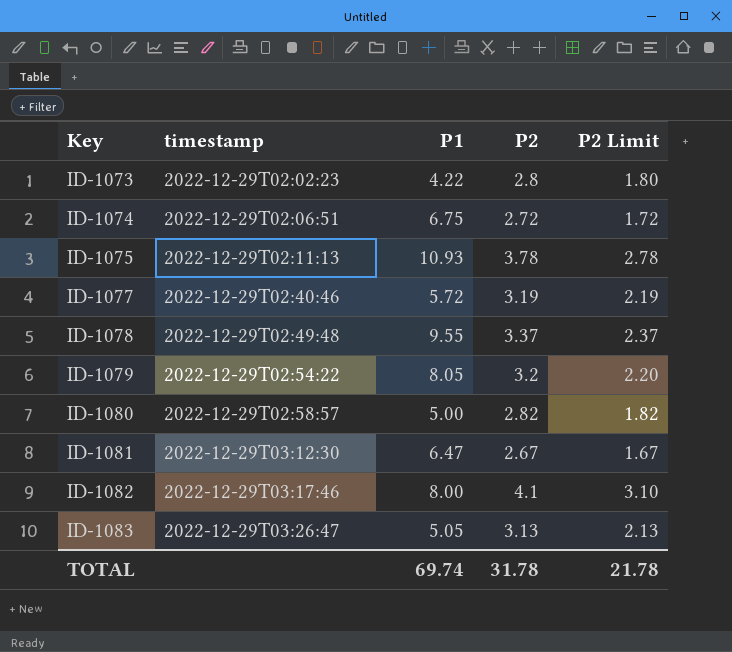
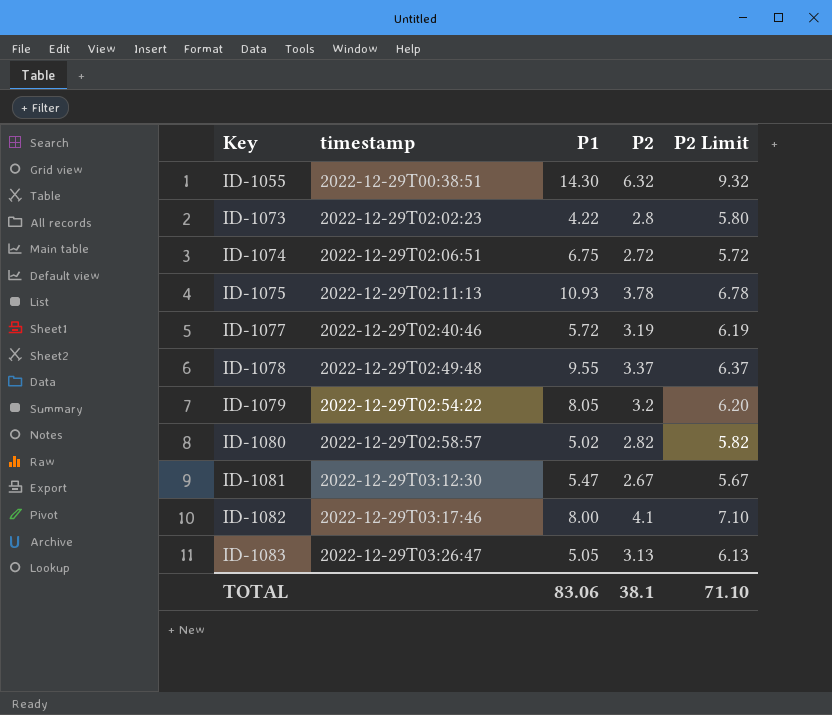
column P2 Limit | formula: [P2] - 1 -> [P2] + 3
row ID-1055: none -> 2022-12-29T00:38:51 | 14.30 | 6.32 | 9.32
ID-1080 | P1: 5.00 -> 5.02
ID-1081 | P1: 6.47 -> 5.47
TOTAL | P1: 69.74 -> 83.06
TOTAL | P2: 31.78 -> 38.1
TOTAL | P2 Limit: 21.78 -> 71.10

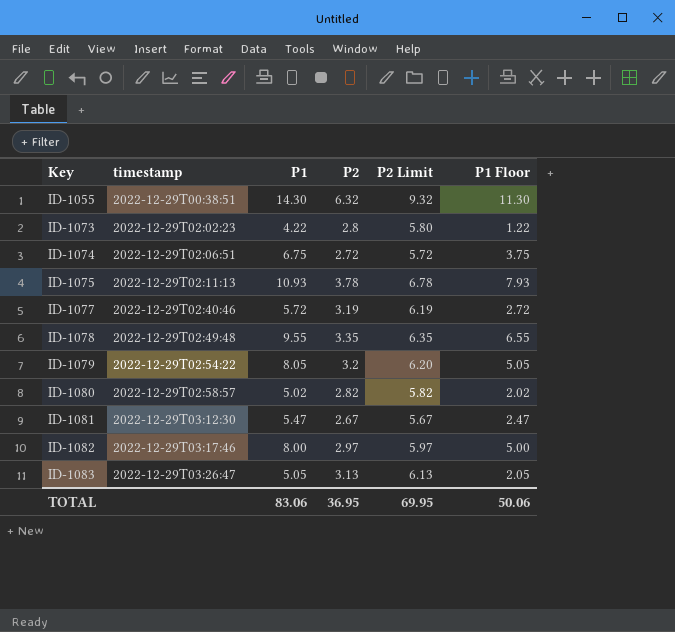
column P1 Floor | formula: none -> [P1] - 3
ID-1078 | P2: 3.37 -> 3.35
ID-1078 | P2 Limit: 6.37 -> 6.35
ID-1082 | P2: 4.1 -> 2.97
ID-1082 | P2 Limit: 7.10 -> 5.97
TOTAL | P2: 38.1 -> 36.95
TOTAL | P2 Limit: 71.10 -> 69.95

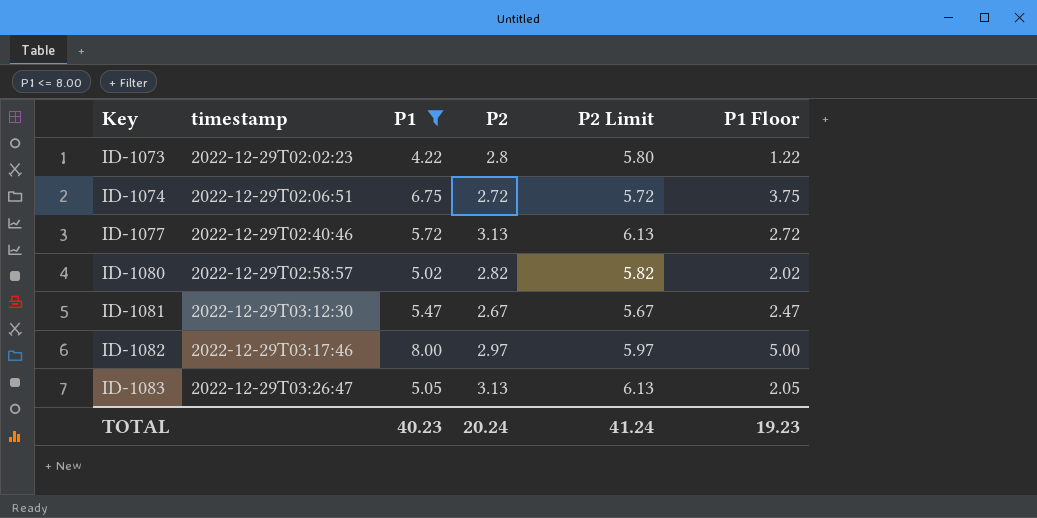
filter: none -> P1 <= 8.00
ID-1077 | P2: 3.19 -> 3.13
ID-1077 | P2 Limit: 6.19 -> 6.13
TOTAL | P1: 83.06 -> 40.23
TOTAL | P2: 36.95 -> 20.24
TOTAL | P2 Limit: 69.95 -> 41.24
TOTAL | P1 Floor: 50.06 -> 19.23

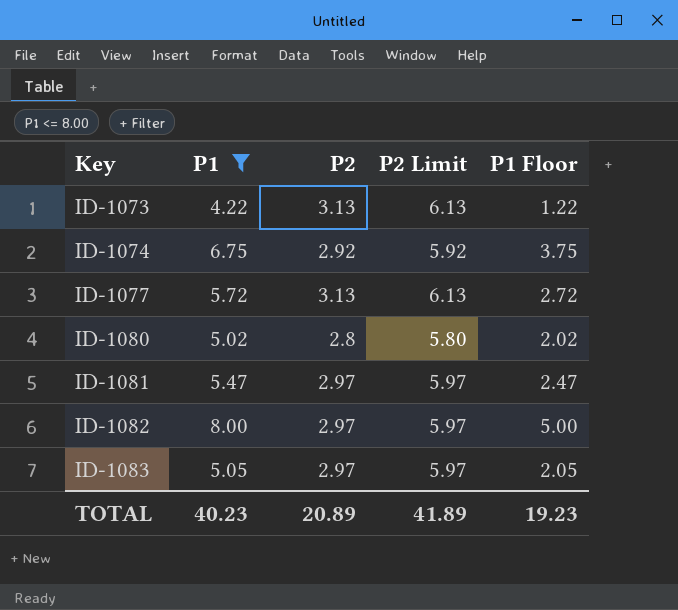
column timestamp | position: 2 -> none
ID-1073 | P2: 2.8 -> 3.13
ID-1073 | P2 Limit: 5.80 -> 6.13
ID-1074 | P2: 2.72 -> 2.92
ID-1074 | P2 Limit: 5.72 -> 5.92
ID-1080 | P2: 2.82 -> 2.8
ID-1080 | P2 Limit: 5.82 -> 5.80
ID-1081 | P2: 2.67 -> 2.97
ID-1081 | P2 Limit: 5.67 -> 5.97
ID-1083 | P2: 3.13 -> 2.97
ID-1083 | P2 Limit: 6.13 -> 5.97
TOTAL | P2: 20.24 -> 20.89
TOTAL | P2 Limit: 41.24 -> 41.89

